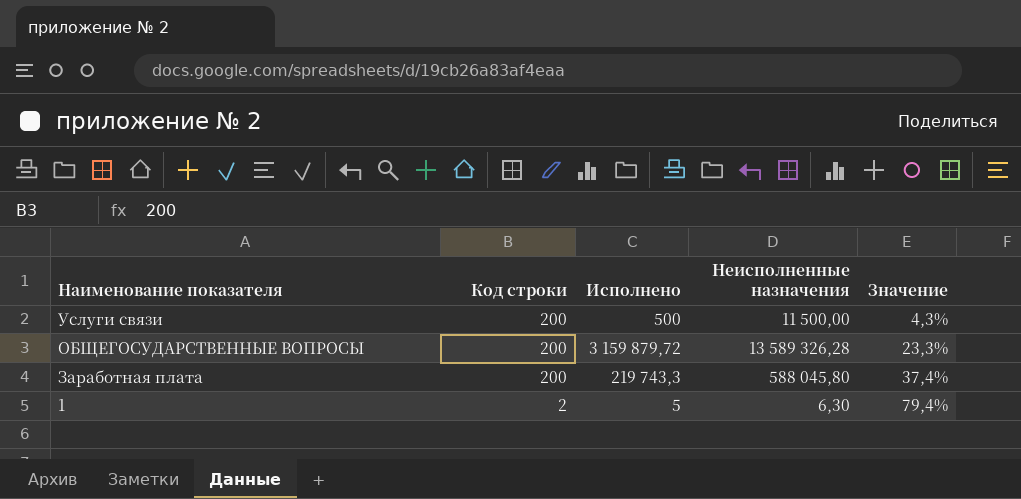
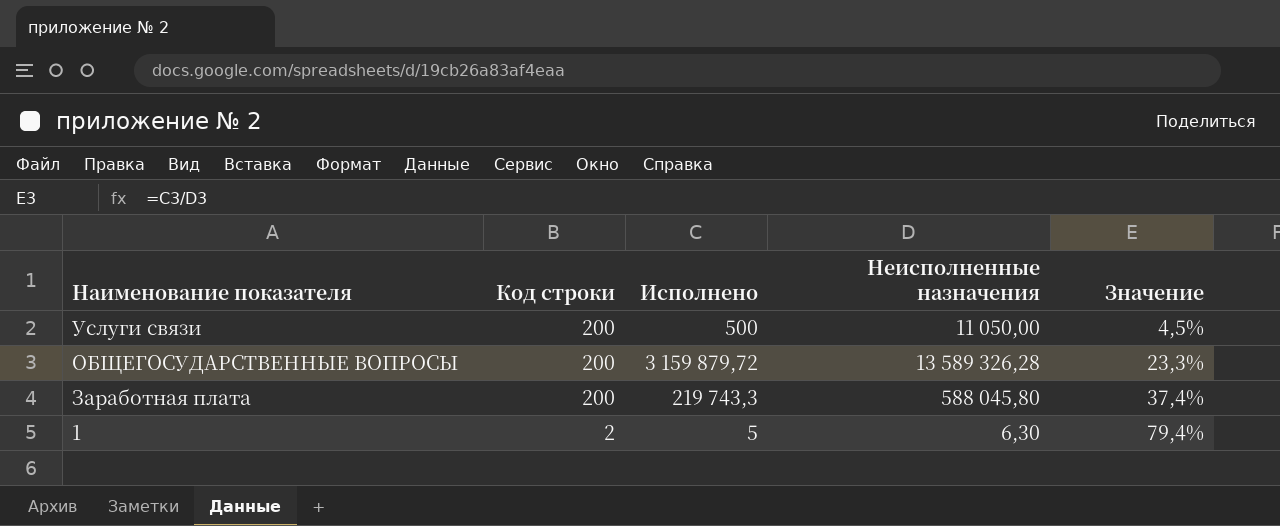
Услуги связи | Неисполненные назначения: 11 500,00 -> 11 050,00
Услуги связи | Значение: 4,3% -> 4,5%

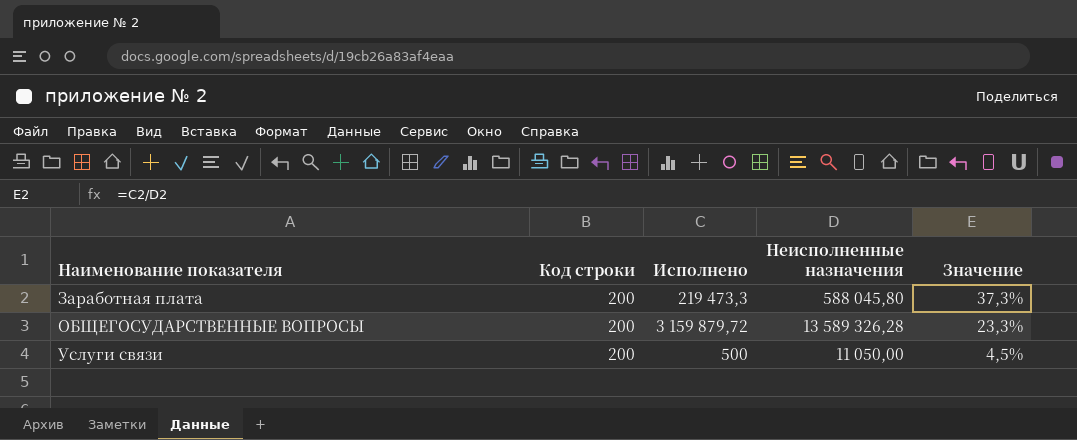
row order: Наименование показателя descending -> Наименование показателя ascending
row 1: 2 | 5 | 6,30 | 79,4% -> none
Заработная плата | Исполнено: 219 743,3 -> 219 473,3
Заработная плата | Значение: 37,4% -> 37,3%

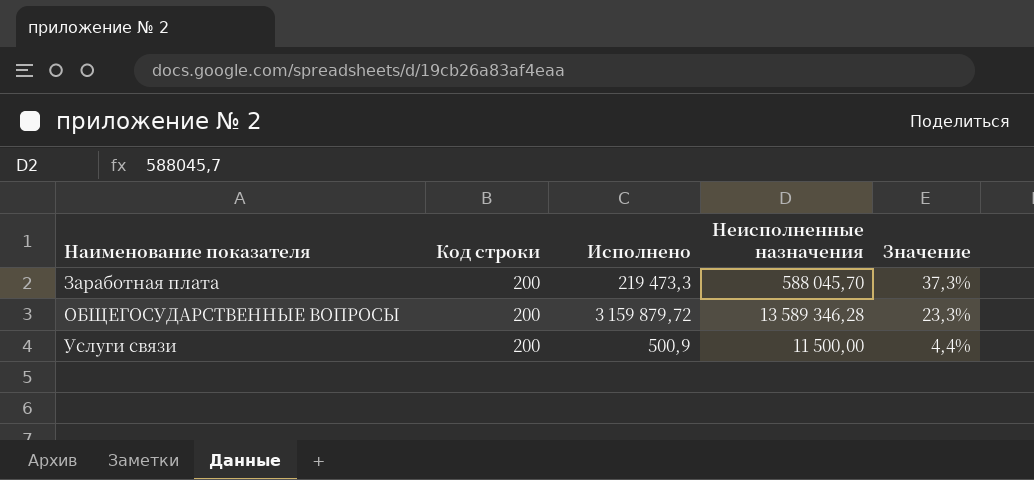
Заработная плата | Неисполненные назначения: 588 045,80 -> 588 045,70
ОБЩЕГОСУДАРСТВЕННЫЕ ВОПРОСЫ | Неисполненные назначения: 13 589 326,28 -> 13 589 346,28
Услуги связи | Исполнено: 500 -> 500,9
Услуги связи | Неисполненные назначения: 11 050,00 -> 11 500,00
Услуги связи | Значение: 4,5% -> 4,4%

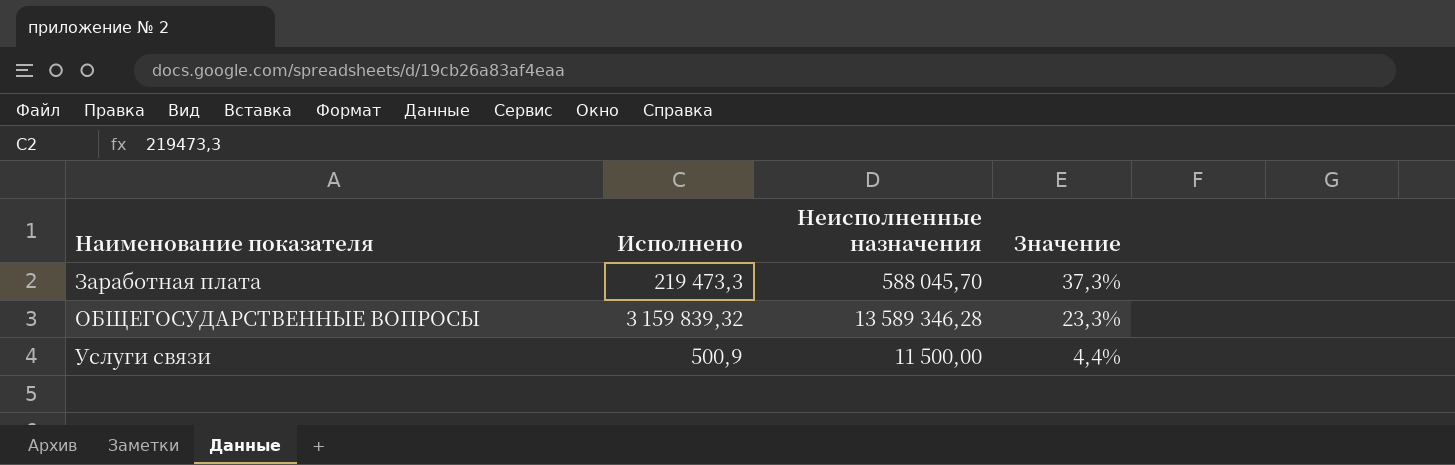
column Код строки | position: 2 -> none
ОБЩЕГОСУДАРСТВЕННЫЕ ВОПРОСЫ | Исполнено: 3 159 879,72 -> 3 159 839,32

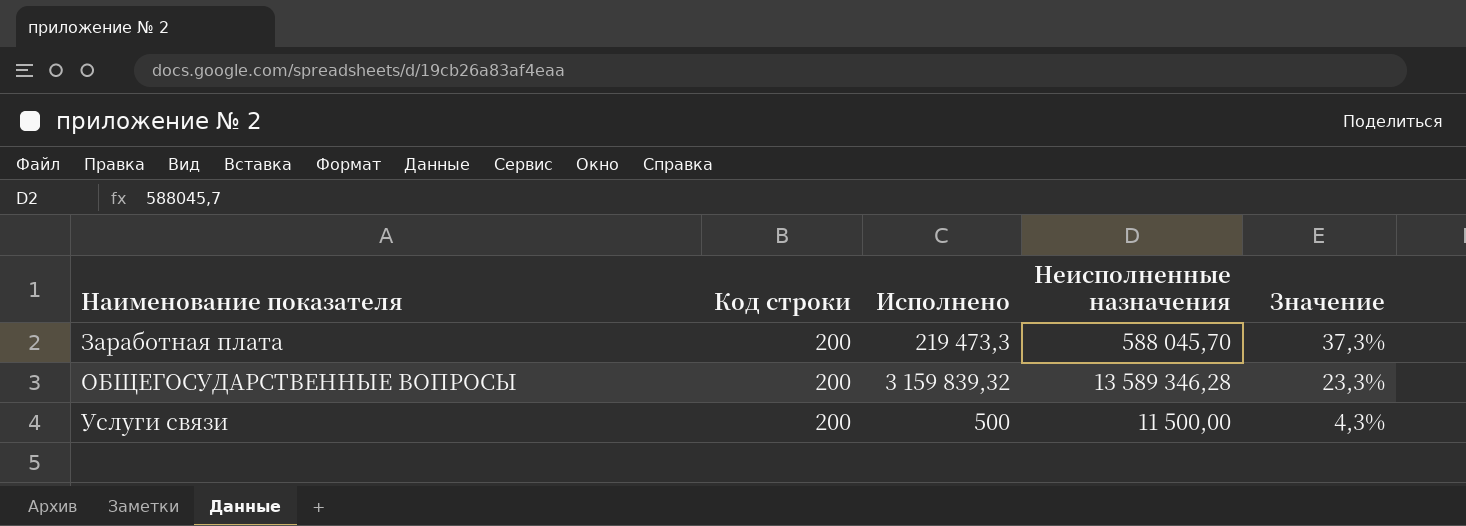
column Код строки | position: none -> 2
Услуги связи | Исполнено: 500,9 -> 500
Услуги связи | Значение: 4,4% -> 4,3%

